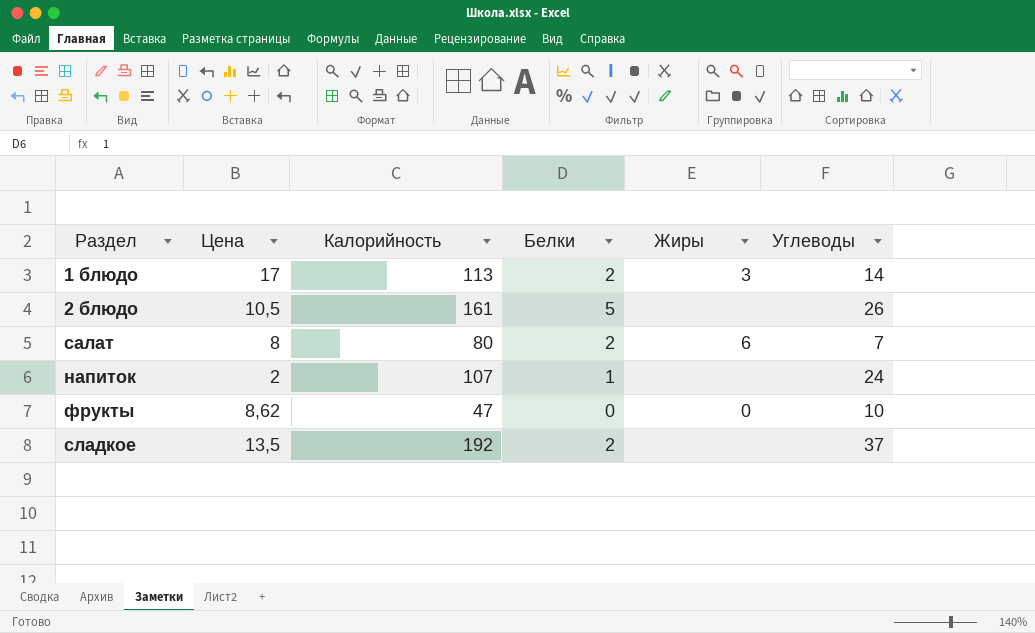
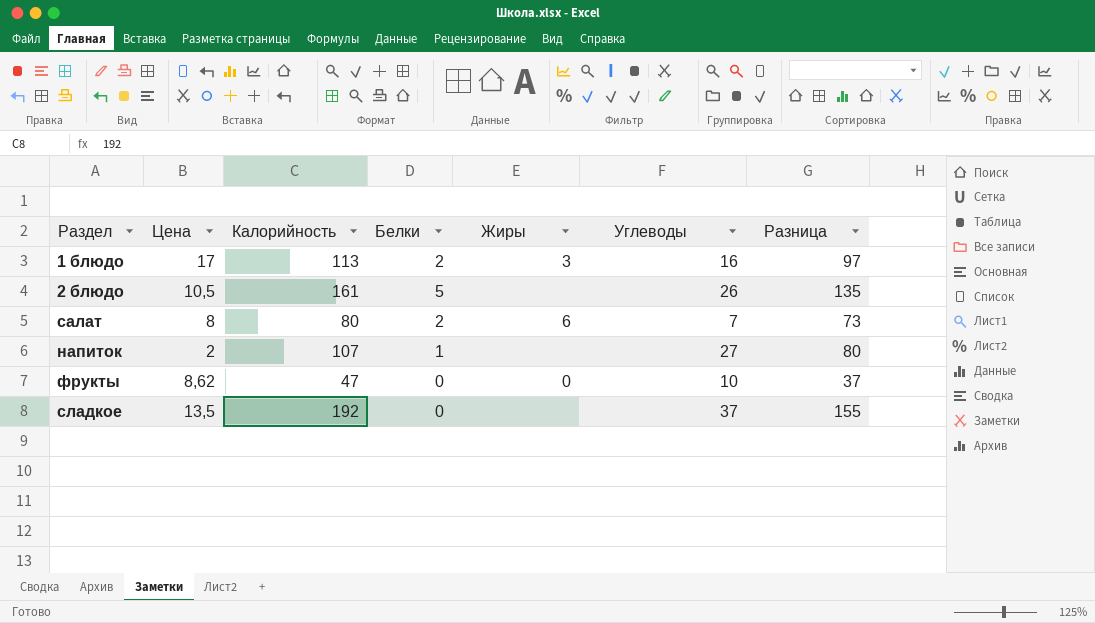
column Разница | formula: none -> [Калорийность] - [Углеводы]
1 блюдо | Углеводы: 14 -> 16
напиток | Углеводы: 24 -> 27
сладкое | Белки: 2 -> 0

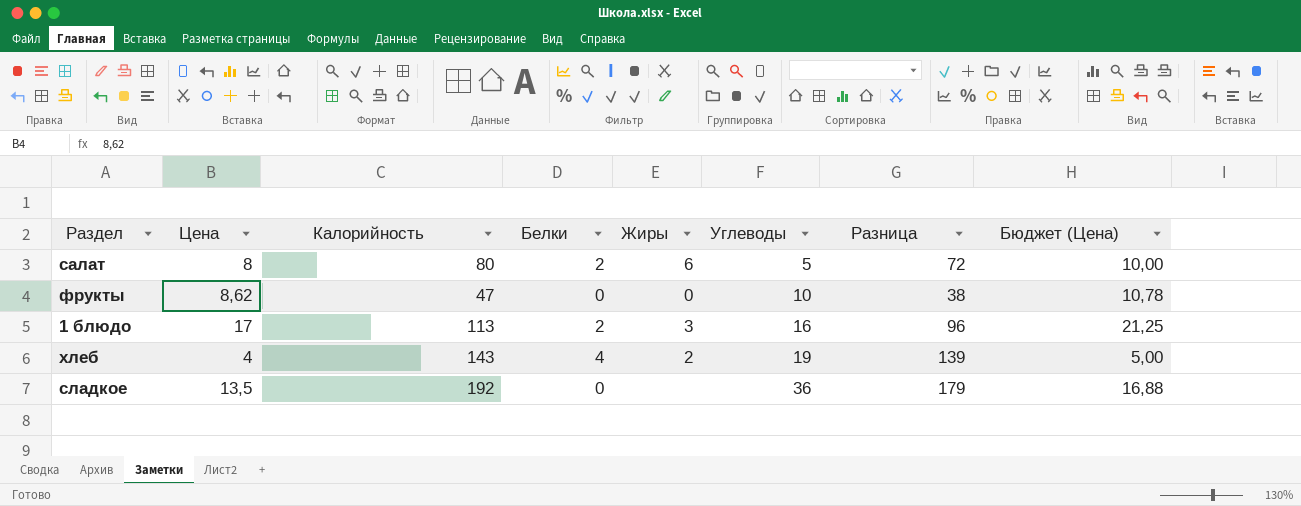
row order: none -> Углеводы ascending
column Разница | formula: [Калорийность] - [Углеводы] -> [Калорийность] - [Цена]
column Бюджет (Цена) | formula: none -> [Цена] * 1,25
row 2 блюдо: 10,5 | 161 | 5 | none | 26 | 135 -> none
row напиток: 2 | 107 | 1 | none | 27 | 80 -> none
салат | Углеводы: 7 -> 5
row хлеб: none -> 4 | 143 | 4 | 2 | 19 | 139 | 5,00
сладкое | Углеводы: 37 -> 36

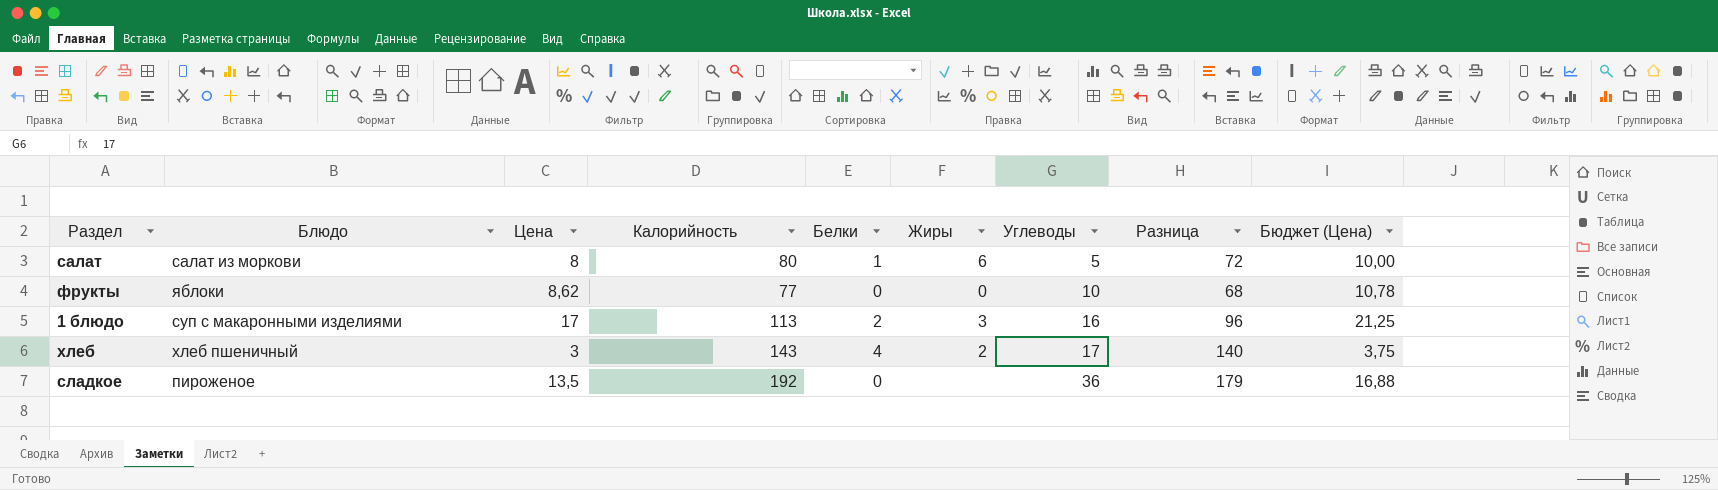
column Блюдо | position: none -> 2
салат | Белки: 2 -> 1
фрукты | Калорийность: 47 -> 77
фрукты | Разница: 38 -> 68
хлеб | Цена: 4 -> 3
хлеб | Углеводы: 19 -> 17
хлеб | Разница: 139 -> 140
хлеб | Бюджет (Цена): 5,00 -> 3,75

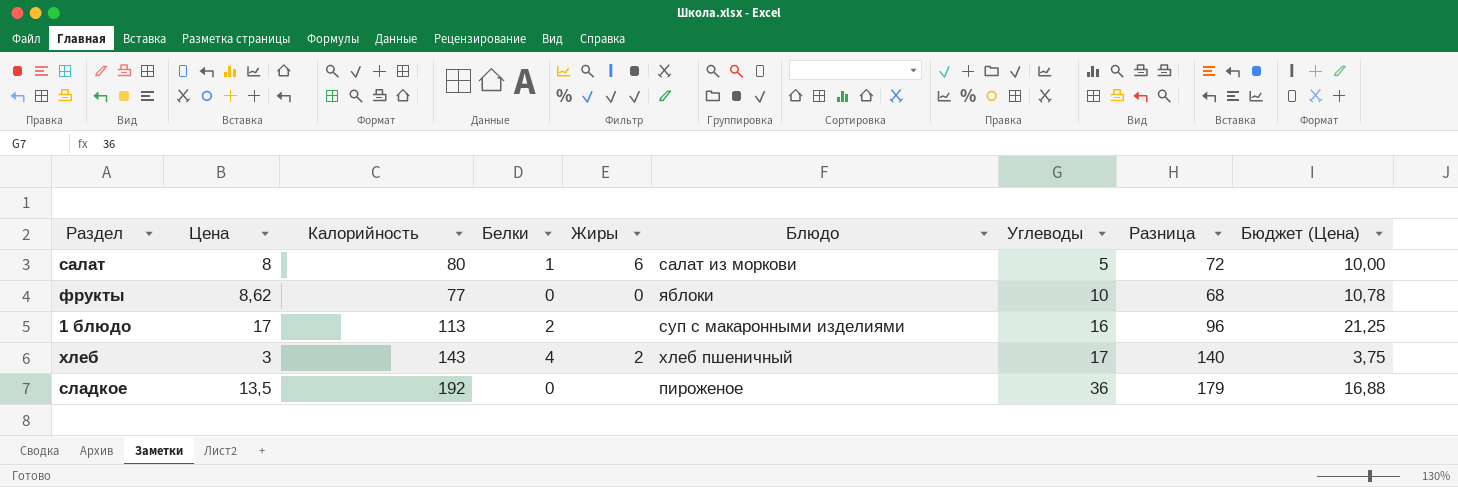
column Блюдо | position: 2 -> 6
1 блюдо | Жиры: 3 -> none

